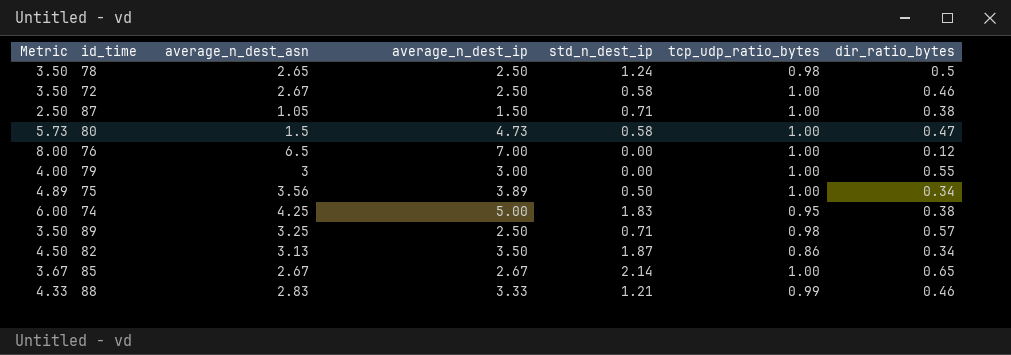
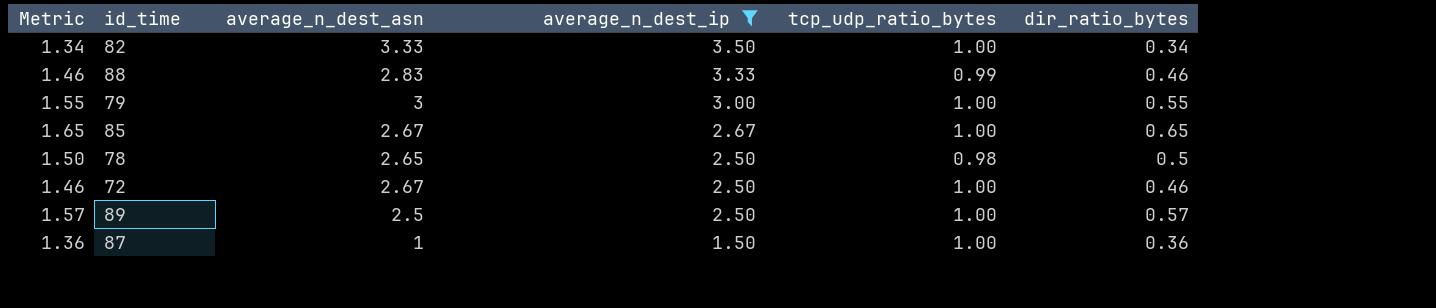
filter: none -> average_n_dest_ip <= 3.50
row order: none -> average_n_dest_ip descending
column std_n_dest_ip | position: 5 -> none
column Metric | formula: [average_n_dest_ip] + 1 -> [dir_ratio_bytes] + 1
82 | average_n_dest_asn: 3.13 -> 3.33
82 | tcp_udp_ratio_bytes: 0.86 -> 1.00
89 | average_n_dest_asn: 3.25 -> 2.5
89 | tcp_udp_ratio_bytes: 0.98 -> 1.00
87 | average_n_dest_asn: 1.05 -> 1
87 | dir_ratio_bytes: 0.38 -> 0.36

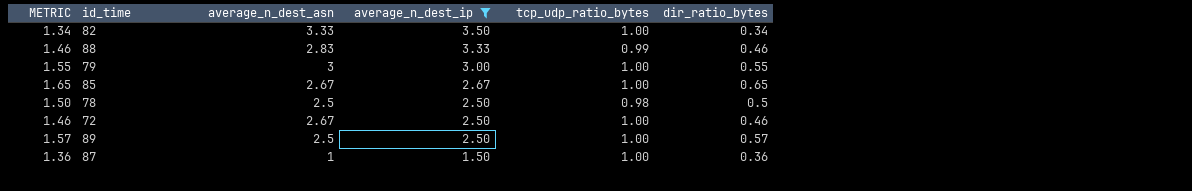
column name: Metric -> METRIC
78 | average_n_dest_asn: 2.65 -> 2.5

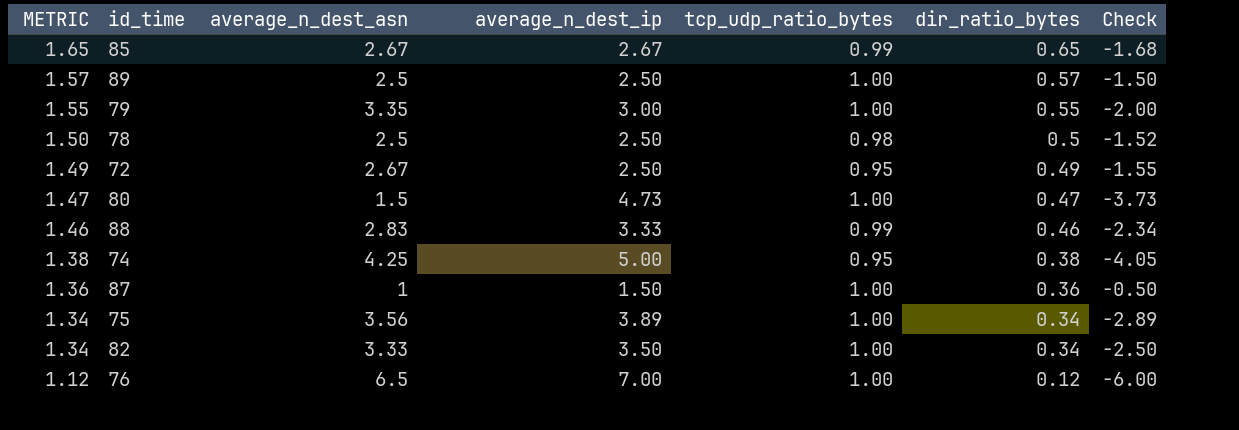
filter: average_n_dest_ip <= 3.50 -> none
row order: average_n_dest_ip descending -> METRIC descending
column Check | formula: none -> [tcp_udp_ratio_bytes] - [average_n_dest_ip]
85 | tcp_udp_ratio_bytes: 1.00 -> 0.99
79 | average_n_dest_asn: 3 -> 3.35
72 | METRIC: 1.46 -> 1.49
72 | tcp_udp_ratio_bytes: 1.00 -> 0.95
72 | dir_ratio_bytes: 0.46 -> 0.49

